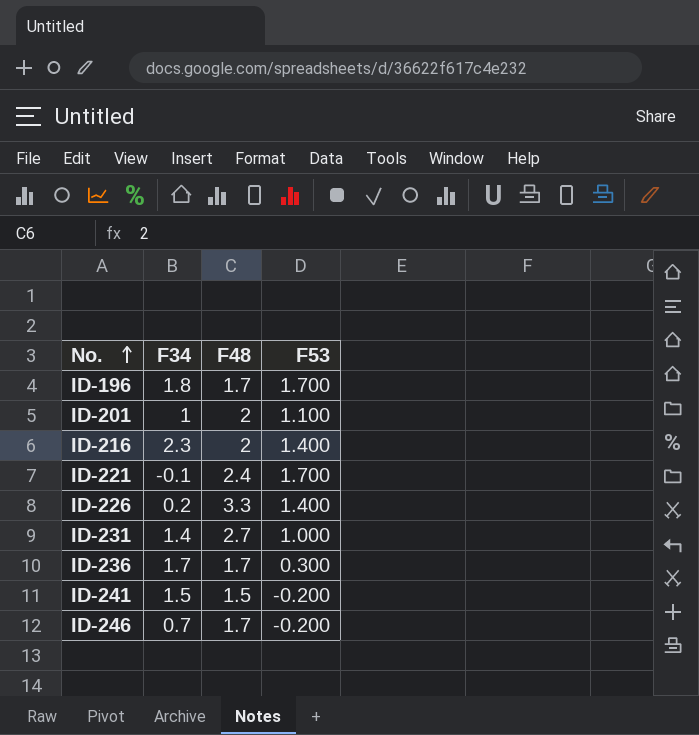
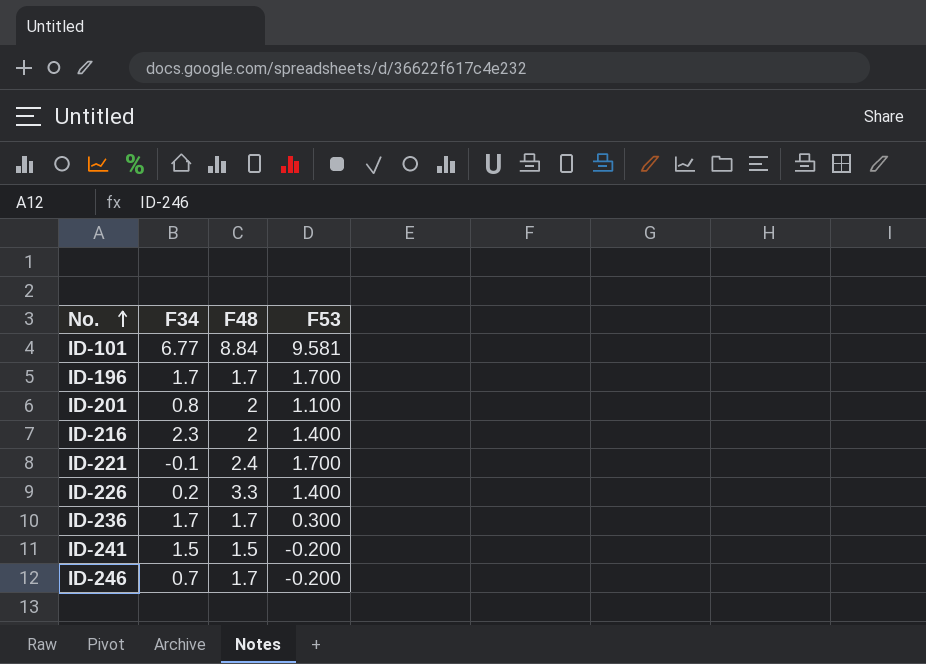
row ID-231: 1.4 | 2.7 | 1.000 -> none
row ID-101: none -> 6.77 | 8.84 | 9.581
ID-196 | F34: 1.8 -> 1.7
ID-201 | F34: 1 -> 0.8

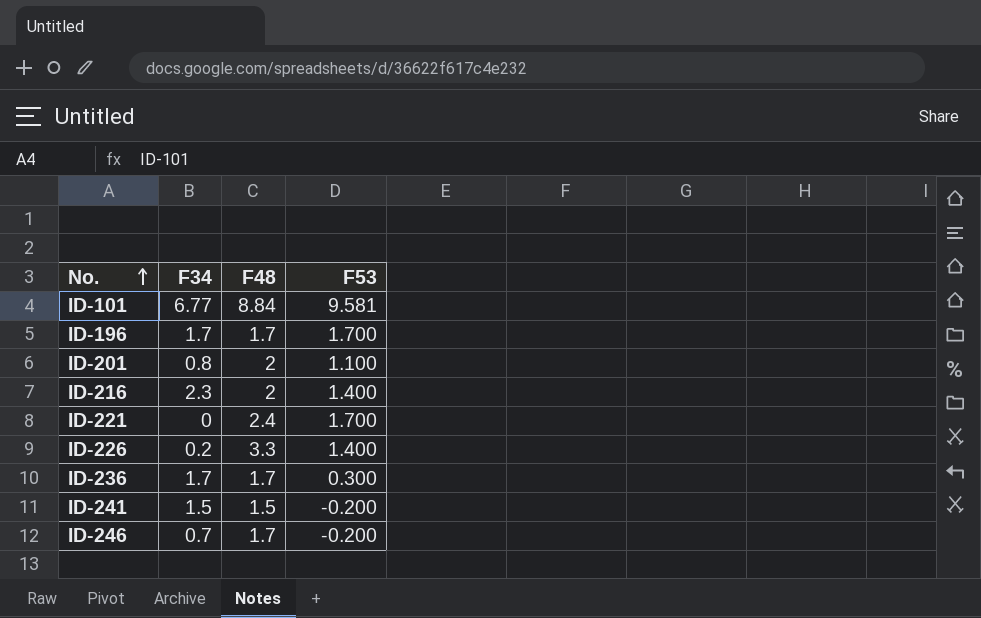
ID-221 | F34: -0.1 -> 0

